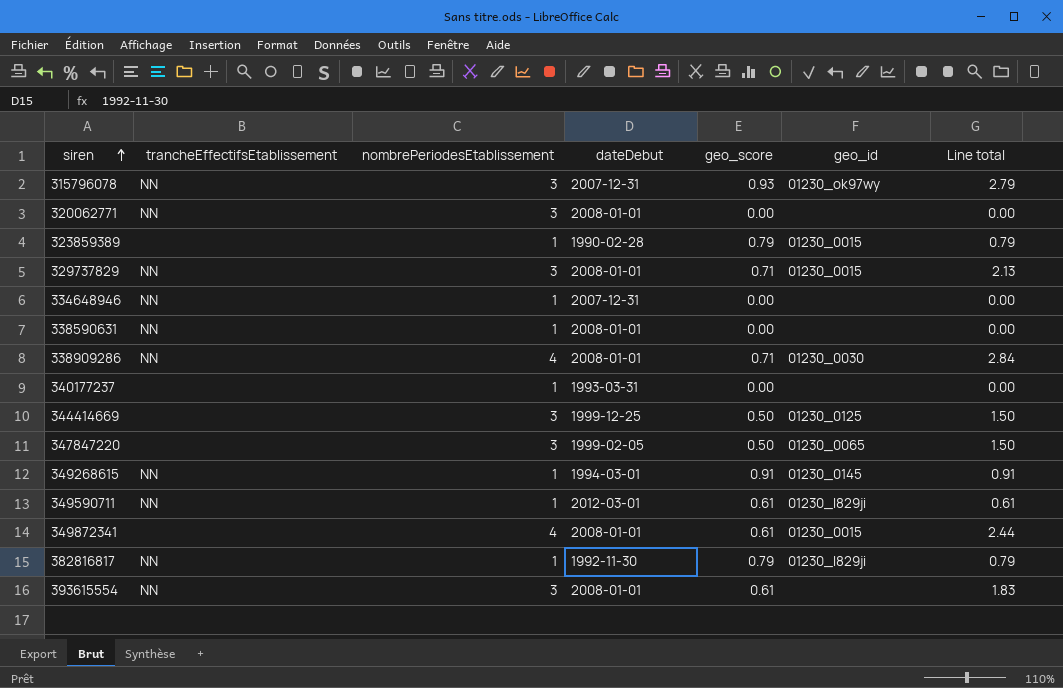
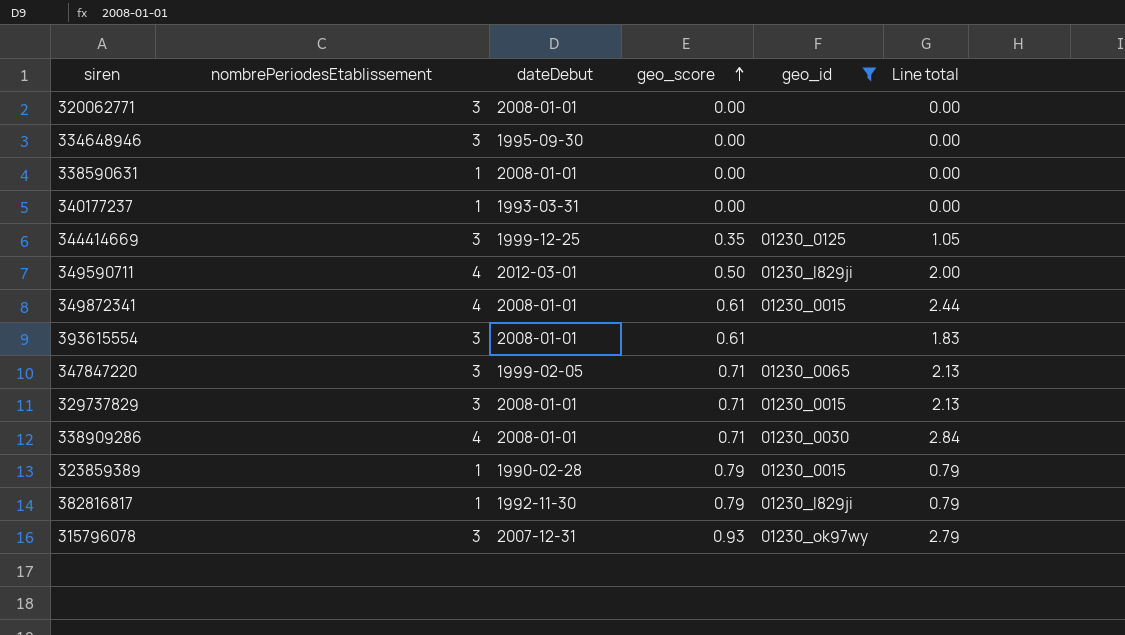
filter: none -> geo_id != 01230_0145
row order: siren ascending -> geo_score ascending
column trancheEffectifsEtablissement | position: 2 -> none
334648946 | nombrePeriodesEtablissement: 1 -> 3
334648946 | dateDebut: 2007-12-31 -> 1995-09-30
344414669 | geo_score: 0.50 -> 0.35
344414669 | Line total: 1.50 -> 1.05
349590711 | nombrePeriodesEtablissement: 1 -> 4
349590711 | geo_score: 0.61 -> 0.50
349590711 | Line total: 0.61 -> 2.00
347847220 | geo_score: 0.50 -> 0.71
347847220 | Line total: 1.50 -> 2.13

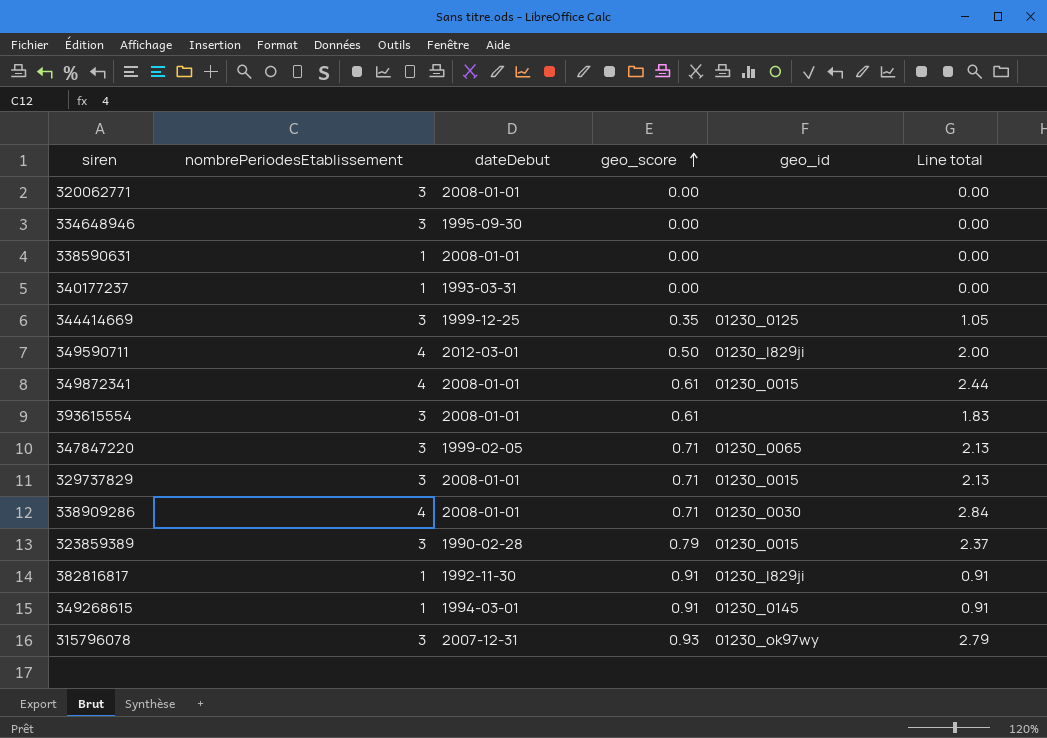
filter: geo_id != 01230_0145 -> none
323859389 | nombrePeriodesEtablissement: 1 -> 3
323859389 | Line total: 0.79 -> 2.37
382816817 | geo_score: 0.79 -> 0.91
382816817 | Line total: 0.79 -> 0.91

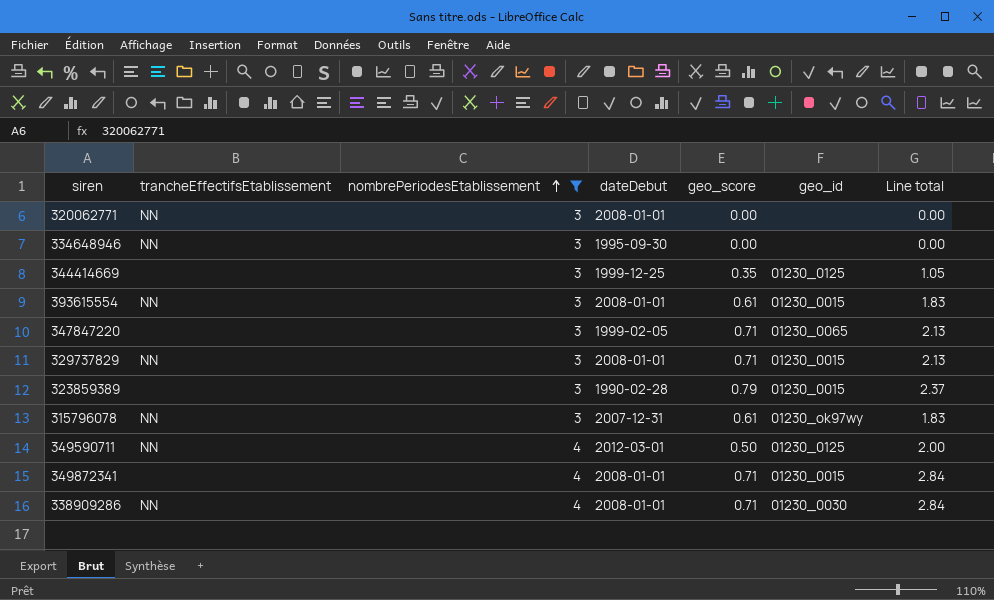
filter: none -> nombrePeriodesEtablissement != 1
row order: geo_score ascending -> nombrePeriodesEtablissement ascending
column trancheEffectifsEtablissement | position: none -> 2
393615554 | geo_id: none -> 01230_0015
315796078 | geo_score: 0.93 -> 0.61
315796078 | Line total: 2.79 -> 1.83
349590711 | geo_id: 01230_l829ji -> 01230_0125
349872341 | geo_score: 0.61 -> 0.71
349872341 | Line total: 2.44 -> 2.84

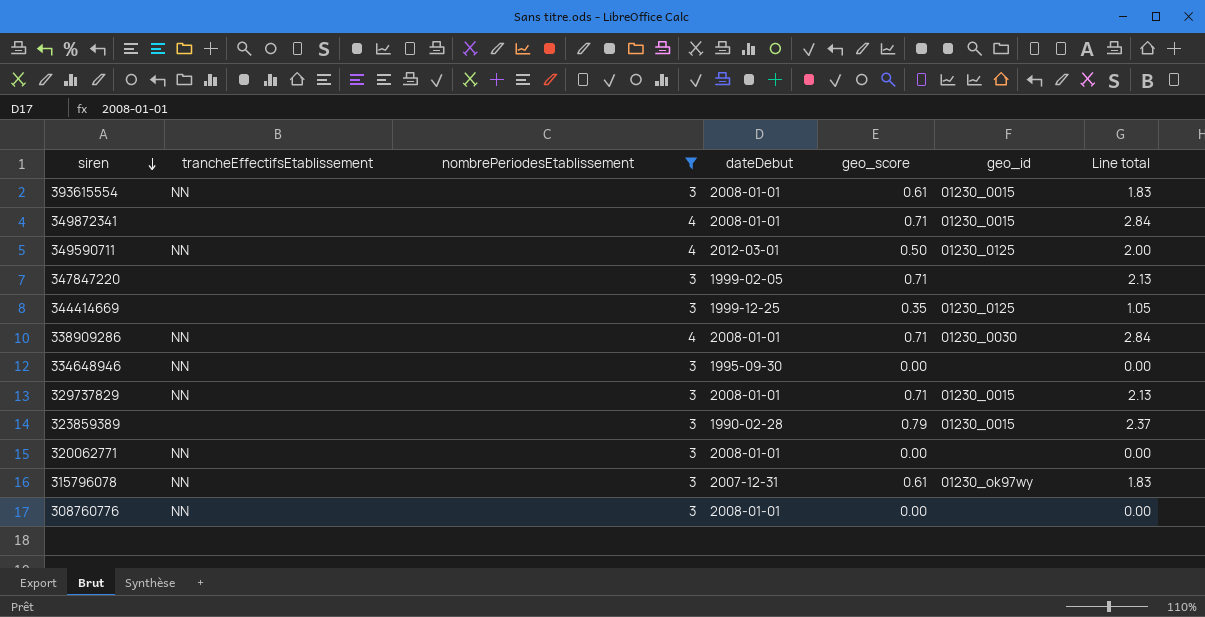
row order: nombrePeriodesEtablissement ascending -> siren descending
347847220 | geo_id: 01230_0065 -> none
row 308760776: none -> NN | 3 | 2008-01-01 | 0.00 | none | 0.00

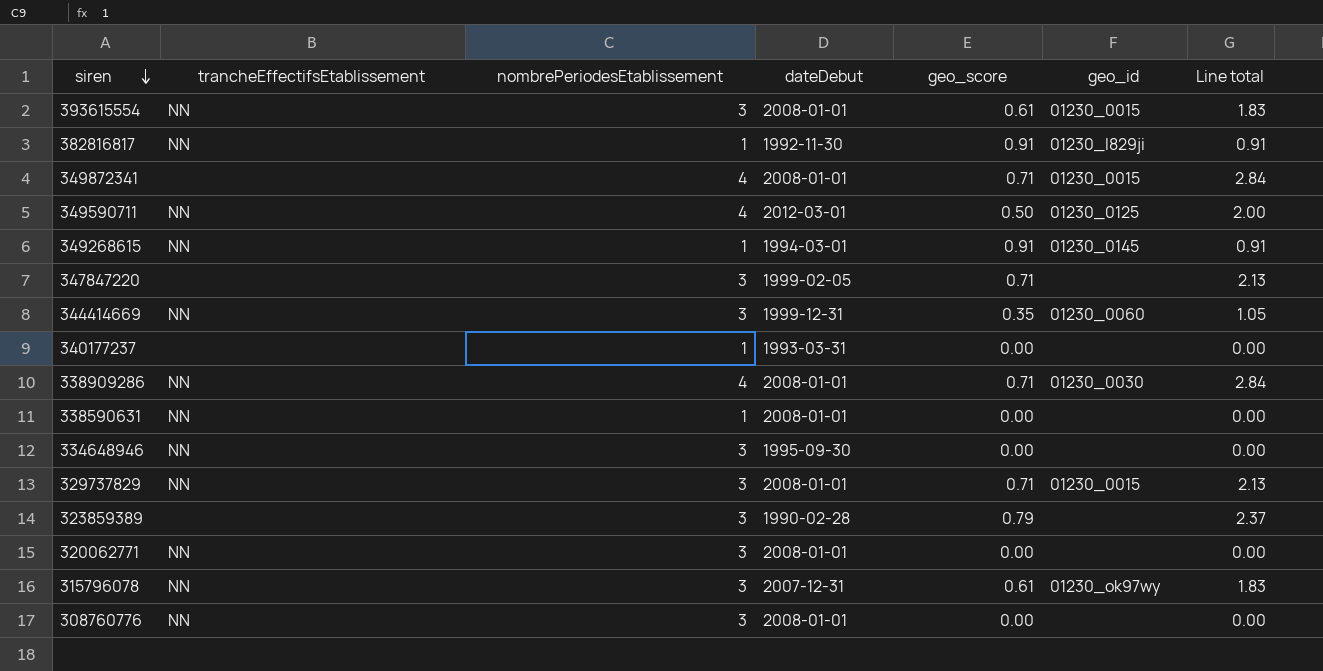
filter: nombrePeriodesEtablissement != 1 -> none
344414669 | trancheEffectifsEtablissement: none -> NN
344414669 | dateDebut: 1999-12-25 -> 1999-12-31
344414669 | geo_id: 01230_0125 -> 01230_0060
323859389 | geo_id: 01230_0015 -> none

